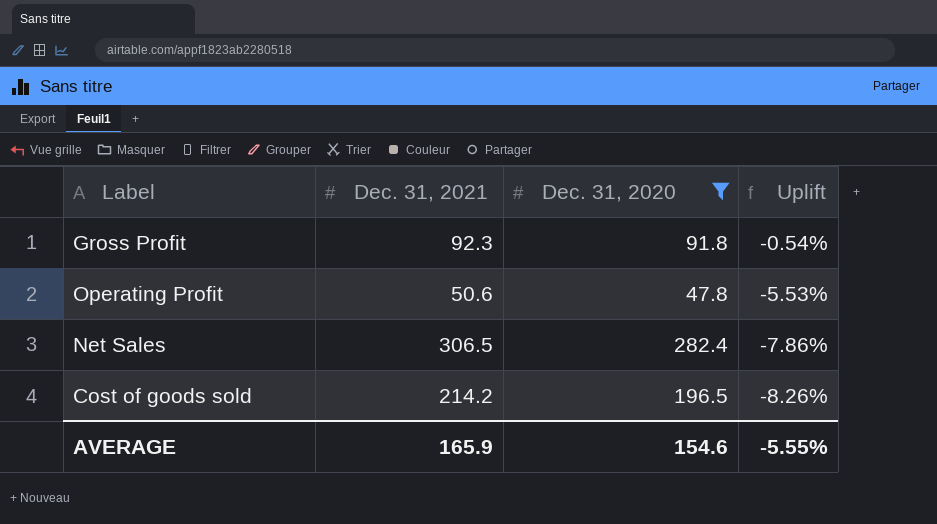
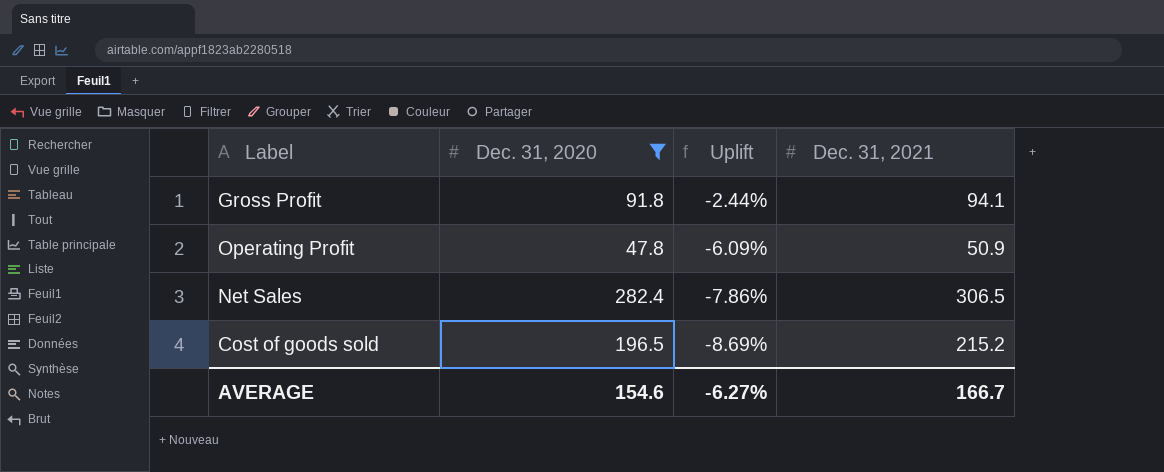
column Dec. 31, 2021 | position: 2 -> 4
Gross Profit | Uplift: -0.54% -> -2.44%
Gross Profit | Dec. 31, 2021: 92.3 -> 94.1
Operating Profit | Uplift: -5.53% -> -6.09%
Operating Profit | Dec. 31, 2021: 50.6 -> 50.9
Cost of goods sold | Uplift: -8.26% -> -8.69%
Cost of goods sold | Dec. 31, 2021: 214.2 -> 215.2
AVERAGE | Uplift: -5.55% -> -6.27%
AVERAGE | Dec. 31, 2021: 165.9 -> 166.7

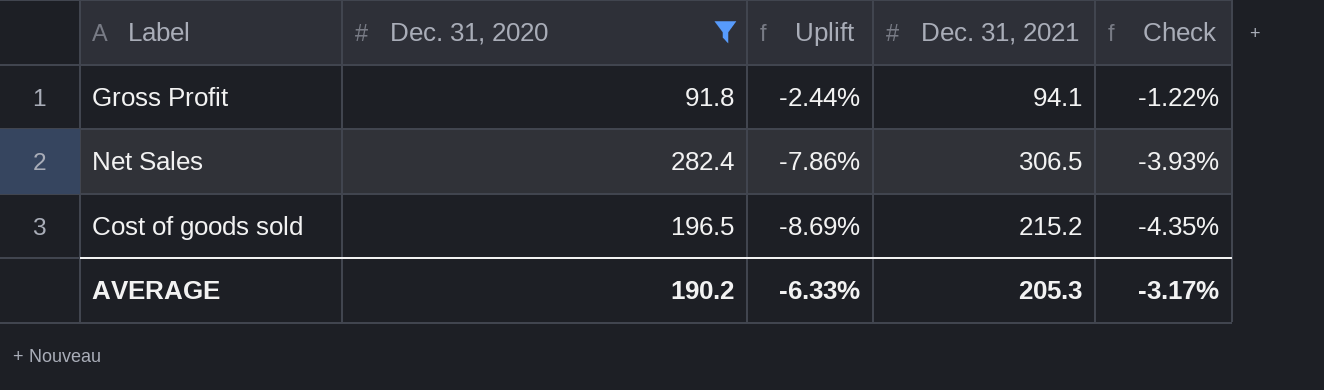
column Check | formula: none -> [Uplift] * 0.5
row Operating Profit: 47.8 | -6.09% | 50.9 -> none
AVERAGE | Dec. 31, 2020: 154.6 -> 190.2
AVERAGE | Uplift: -6.27% -> -6.33%
AVERAGE | Dec. 31, 2021: 166.7 -> 205.3

